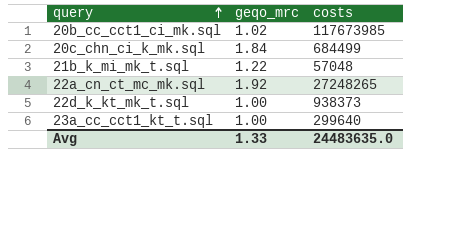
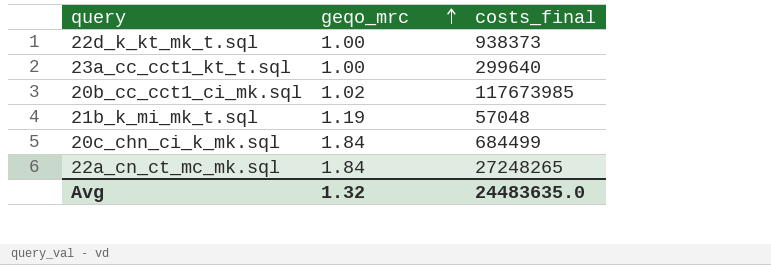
row order: query ascending -> geqo_mrc ascending
column name: costs -> costs_final
21b_k_mi_mk_t.sql | geqo_mrc: 1.22 -> 1.19
22a_cn_ct_mc_mk.sql | geqo_mrc: 1.92 -> 1.84
Avg | geqo_mrc: 1.33 -> 1.32

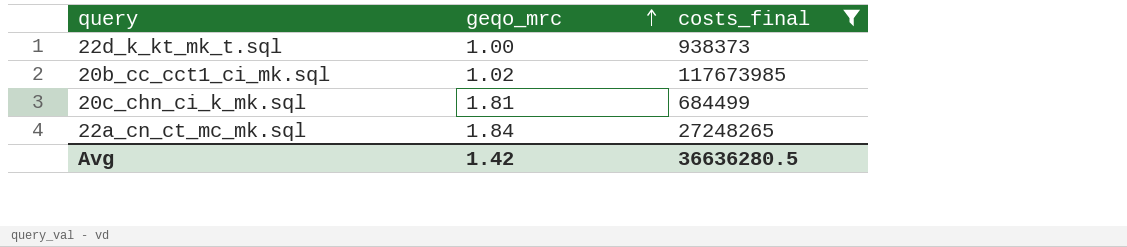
filter: none -> costs_final >= 684499
20c_chn_ci_k_mk.sql | geqo_mrc: 1.84 -> 1.81
Avg | geqo_mrc: 1.32 -> 1.42
Avg | costs_final: 24483635.0 -> 36636280.5

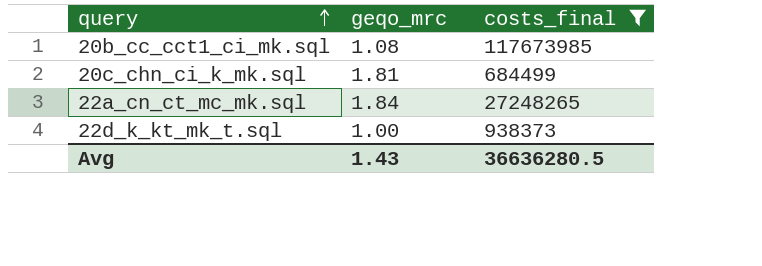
row order: geqo_mrc ascending -> query ascending
20b_cc_cct1_ci_mk.sql | geqo_mrc: 1.02 -> 1.08
Avg | geqo_mrc: 1.42 -> 1.43

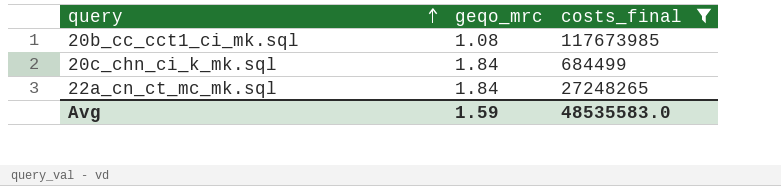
row 22d_k_kt_mk_t.sql: 1.00 | 938373 -> none
20c_chn_ci_k_mk.sql | geqo_mrc: 1.81 -> 1.84
Avg | geqo_mrc: 1.43 -> 1.59
Avg | costs_final: 36636280.5 -> 48535583.0

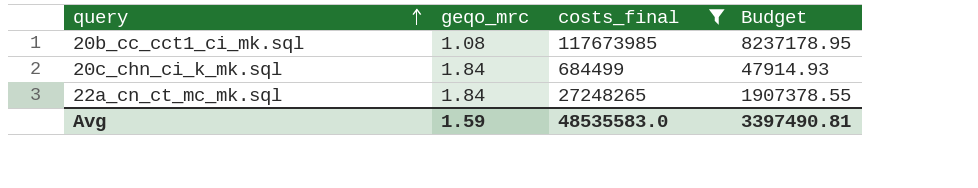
column Budget | formula: none -> [costs_final] * 0.07

